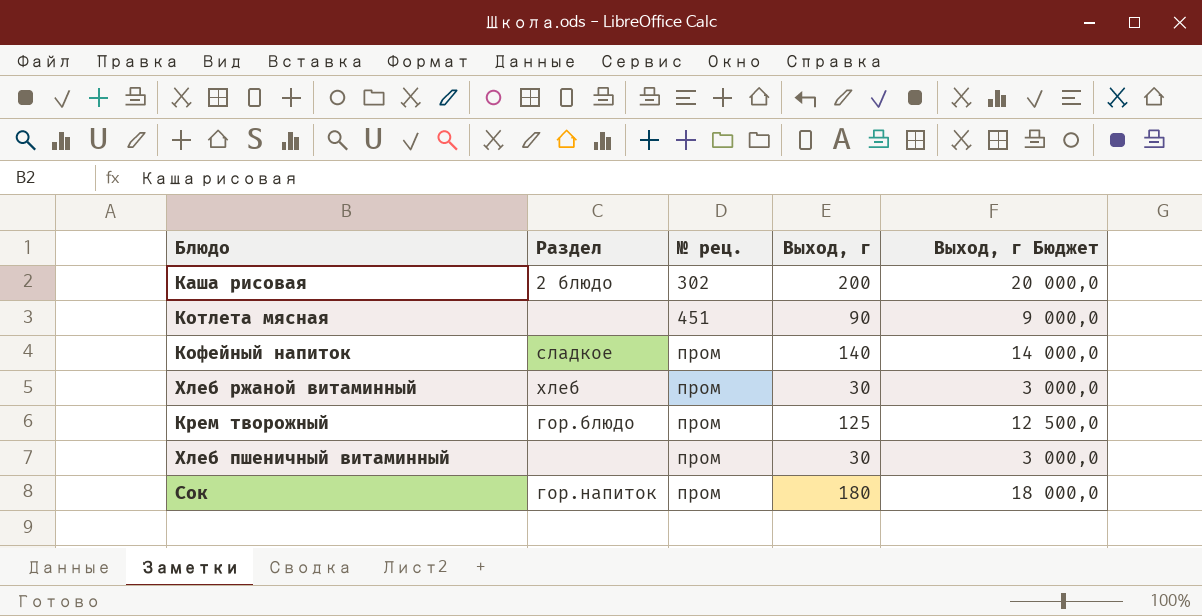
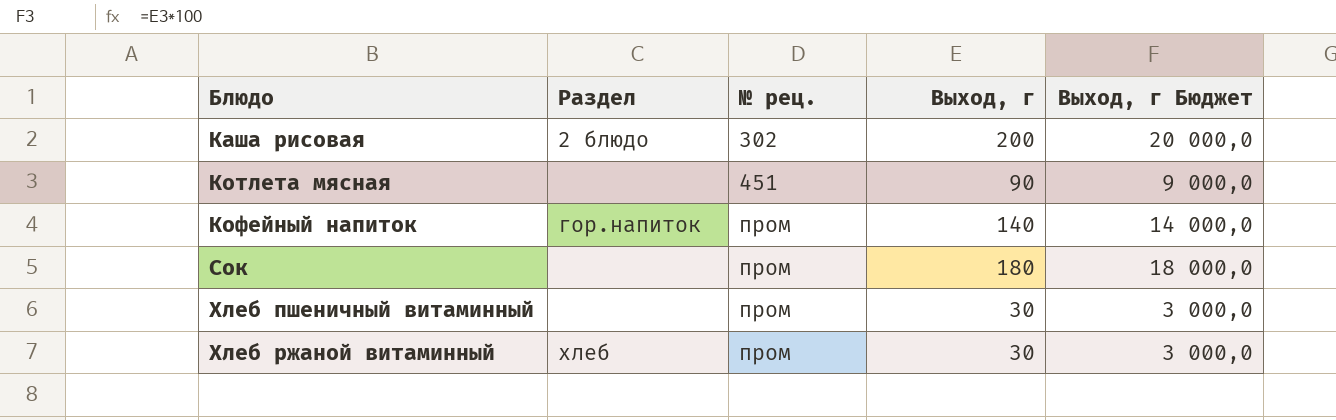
row order: № рец. ascending -> Блюдо ascending
row Крем творожный: гор.блюдо | пром | 125 | 12 500,0 -> none
Кофейный напиток | Раздел: сладкое -> гор.напиток
Сок | Раздел: гор.напиток -> none

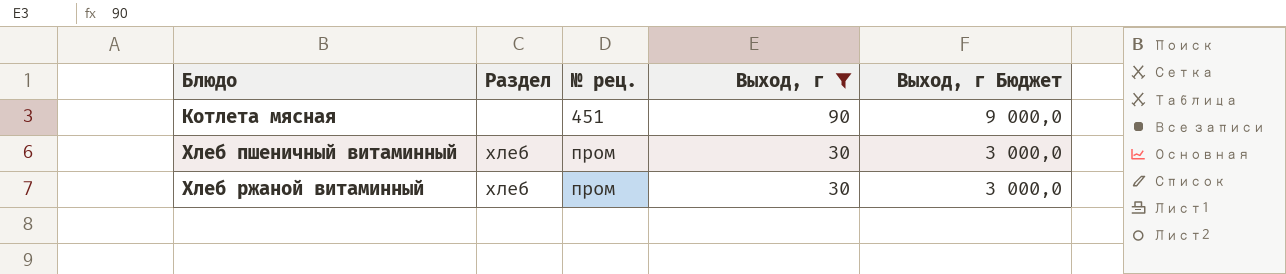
filter: none -> Выход, г <= 90
Хлеб пшеничный витаминный | Раздел: none -> хлеб

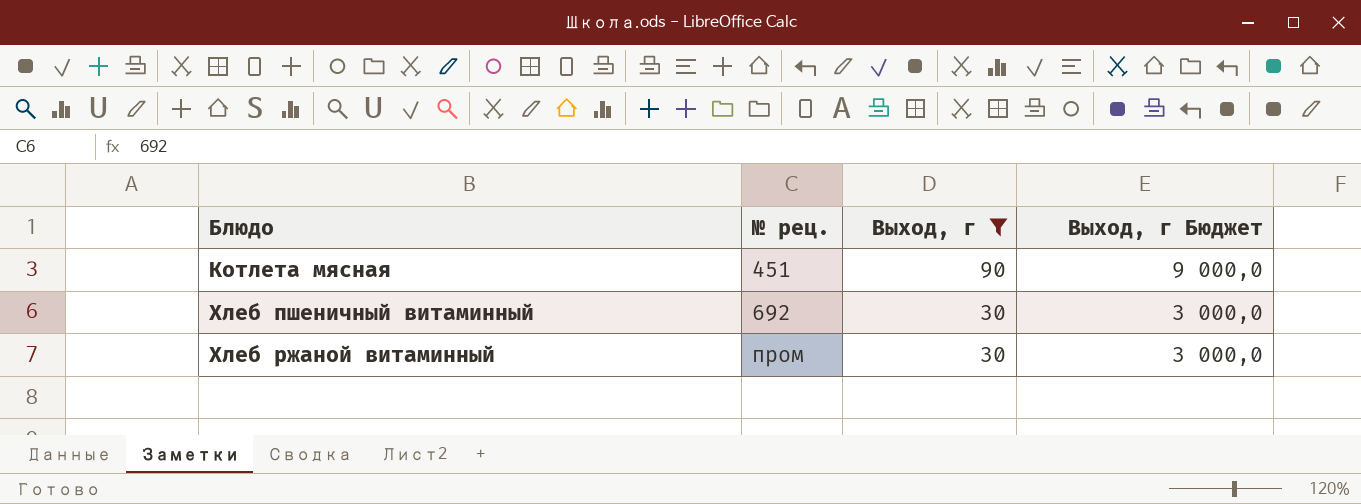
column Раздел | position: 2 -> none
Хлеб пшеничный витаминный | № рец.: пром -> 692

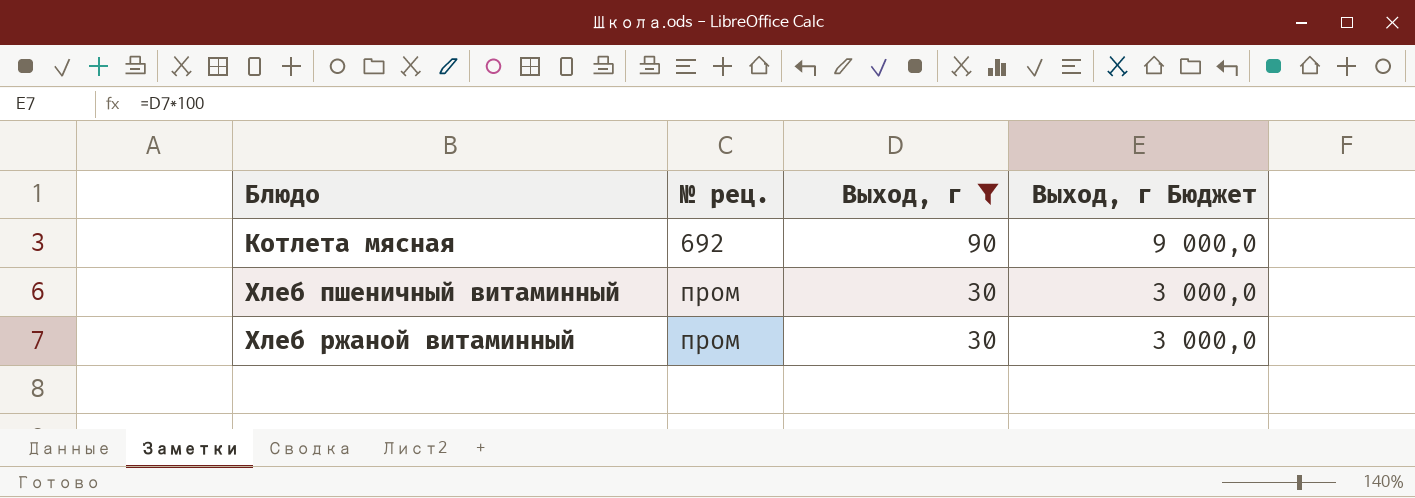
Котлета мясная | № рец.: 451 -> 692
Хлеб пшеничный витаминный | № рец.: 692 -> пром

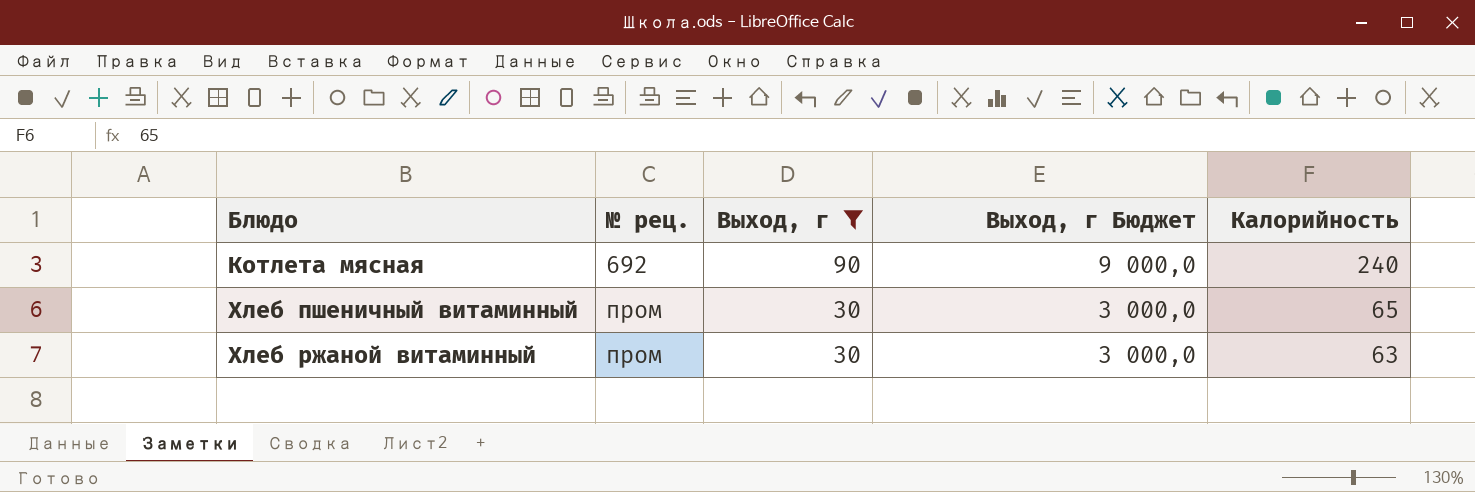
column Калорийность | position: none -> 5

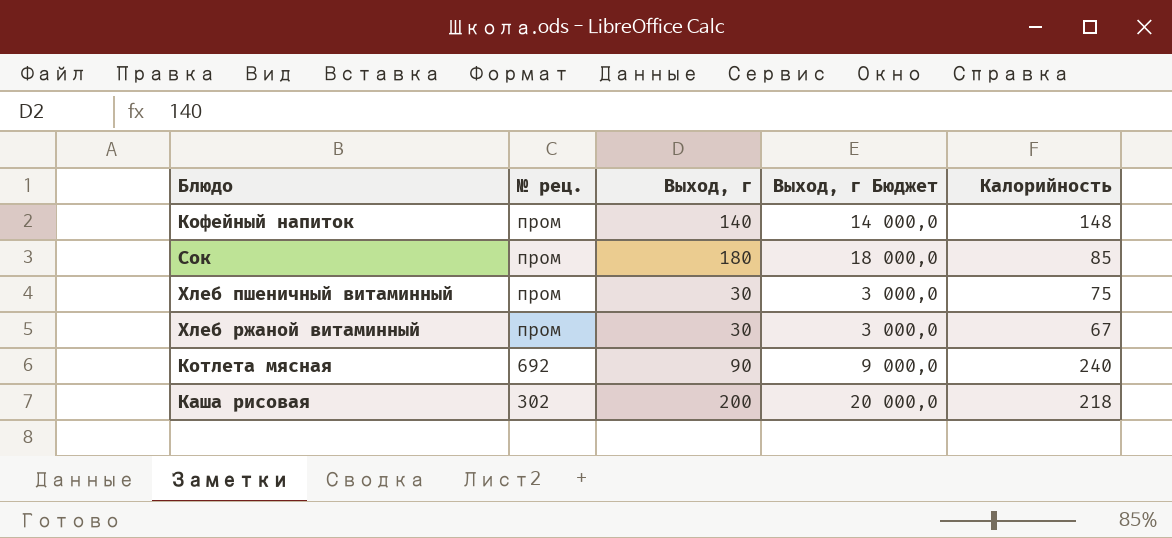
filter: Выход, г <= 90 -> none
row order: Блюдо ascending -> № рец. descending
Хлеб пшеничный витаминный | Калорийность: 65 -> 75
Хлеб ржаной витаминный | Калорийность: 63 -> 67

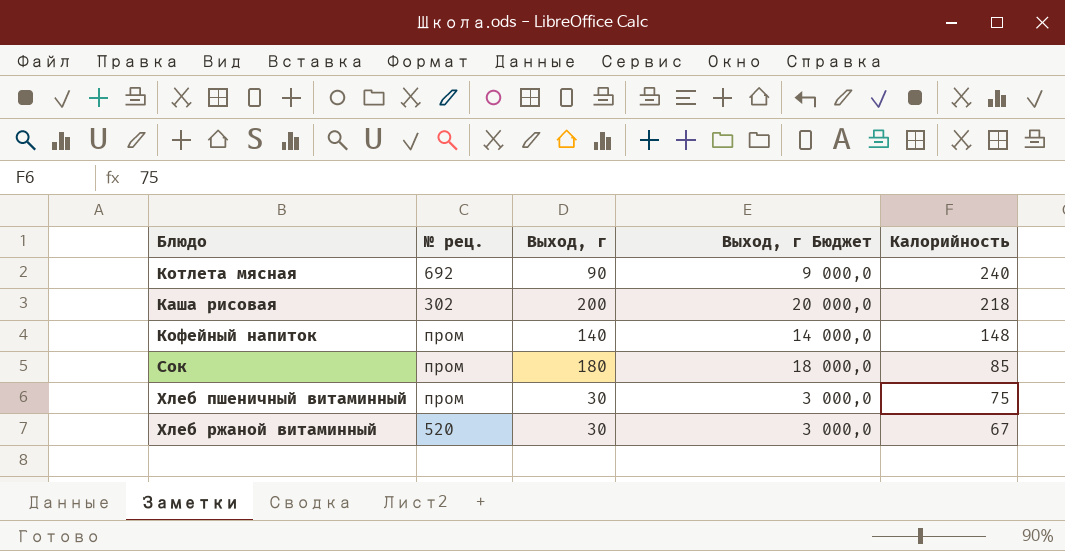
row order: № рец. descending -> Калорийность descending
Хлеб ржаной витаминный | № рец.: пром -> 520

